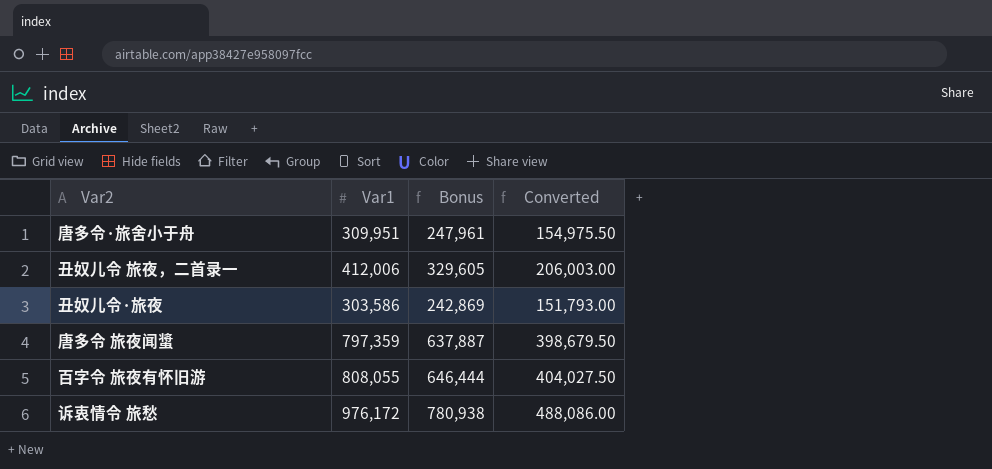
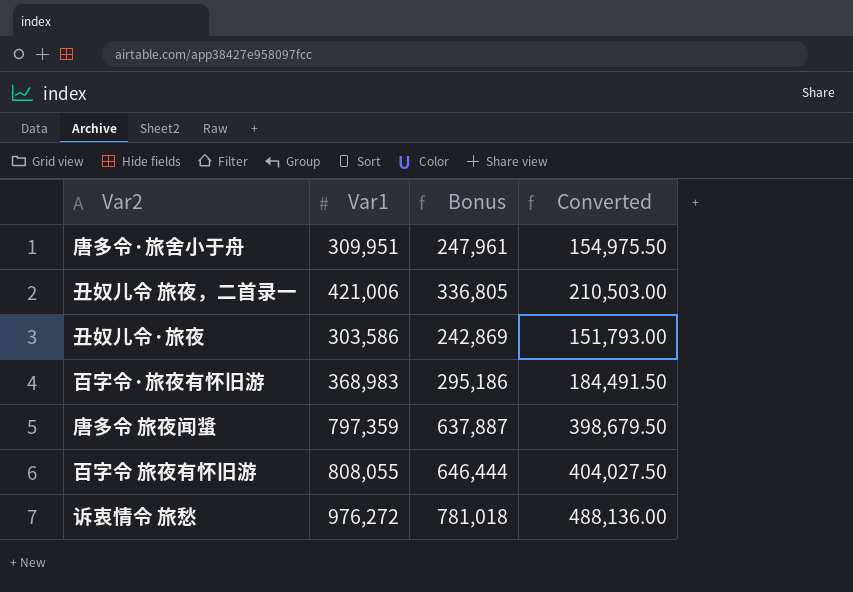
丑奴儿令 旅夜，二首录一 | Var1: 412,006 -> 421,006
丑奴儿令 旅夜，二首录一 | Bonus: 329,605 -> 336,805
丑奴儿令 旅夜，二首录一 | Converted: 206,003.00 -> 210,503.00
row 百字令·旅夜有怀旧游: none -> 368,983 | 295,186 | 184,491.50
诉衷情令 旅愁 | Var1: 976,172 -> 976,272
诉衷情令 旅愁 | Bonus: 780,938 -> 781,018
诉衷情令 旅愁 | Converted: 488,086.00 -> 488,136.00

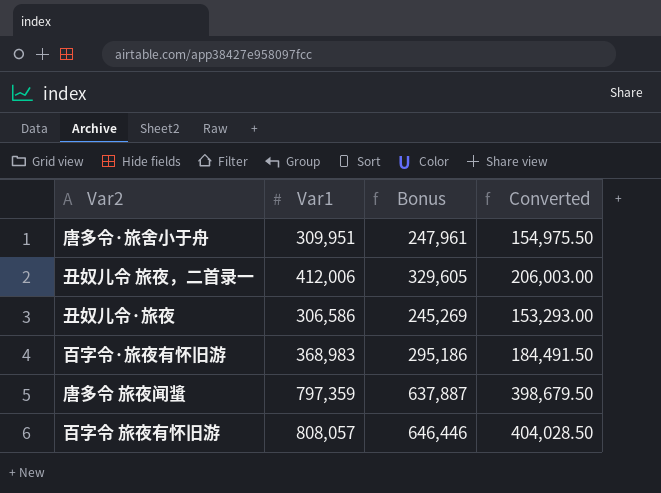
row 诉衷情令 旅愁: 976,272 | 781,018 | 488,136.00 -> none
丑奴儿令 旅夜，二首录一 | Var1: 421,006 -> 412,006
丑奴儿令 旅夜，二首录一 | Bonus: 336,805 -> 329,605
丑奴儿令 旅夜，二首录一 | Converted: 210,503.00 -> 206,003.00
丑奴儿令·旅夜 | Var1: 303,586 -> 306,586
丑奴儿令·旅夜 | Bonus: 242,869 -> 245,269
丑奴儿令·旅夜 | Converted: 151,793.00 -> 153,293.00
百字令 旅夜有怀旧游 | Var1: 808,055 -> 808,057
百字令 旅夜有怀旧游 | Bonus: 646,444 -> 646,446
百字令 旅夜有怀旧游 | Converted: 404,027.50 -> 404,028.50

